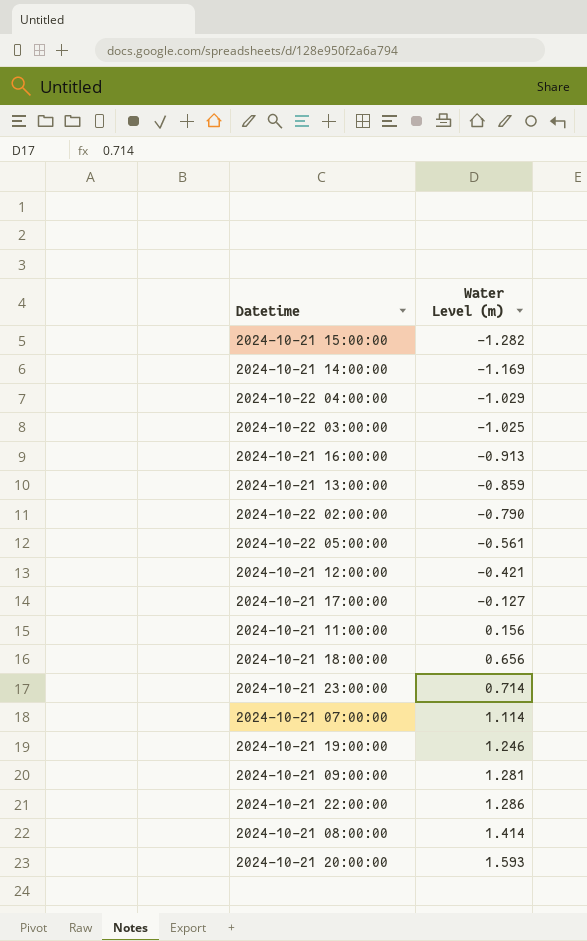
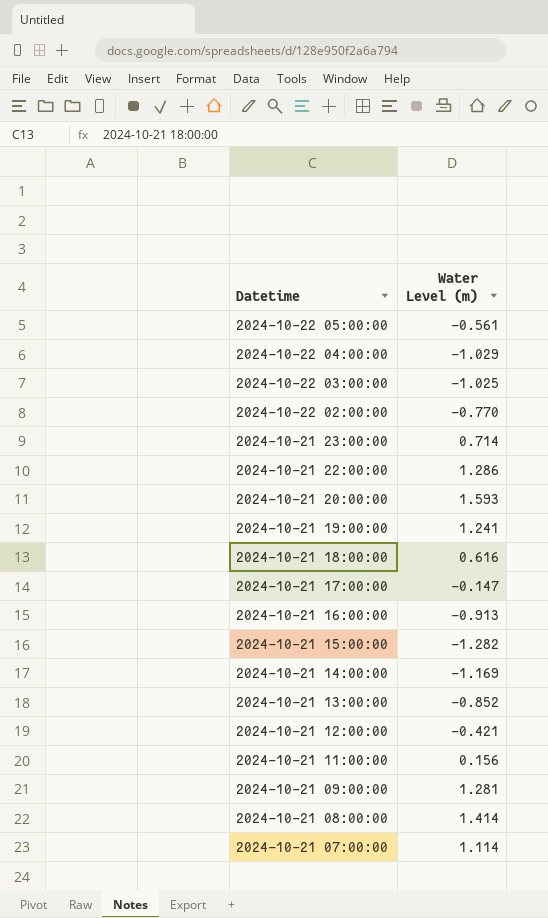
row order: Water Level (m) ascending -> Datetime descending
2024-10-22 02:00:00 | Water Level (m): -0.790 -> -0.770
2024-10-21 19:00:00 | Water Level (m): 1.246 -> 1.241
2024-10-21 18:00:00 | Water Level (m): 0.656 -> 0.616
2024-10-21 17:00:00 | Water Level (m): -0.127 -> -0.147
2024-10-21 13:00:00 | Water Level (m): -0.859 -> -0.852

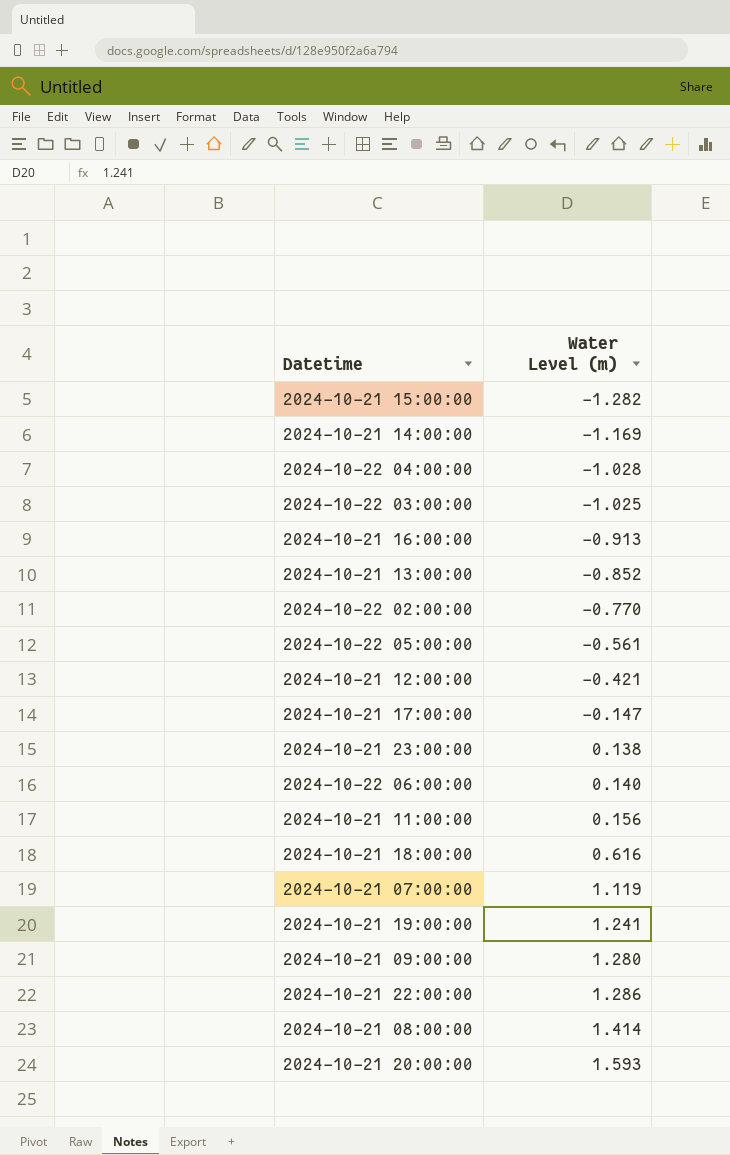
row order: Datetime descending -> Water Level (m) ascending
2024-10-22 04:00:00 | Water Level (m): -1.029 -> -1.028
2024-10-21 23:00:00 | Water Level (m): 0.714 -> 0.138
row 2024-10-22 06:00:00: none -> 0.140
2024-10-21 07:00:00 | Water Level (m): 1.114 -> 1.119
2024-10-21 09:00:00 | Water Level (m): 1.281 -> 1.280

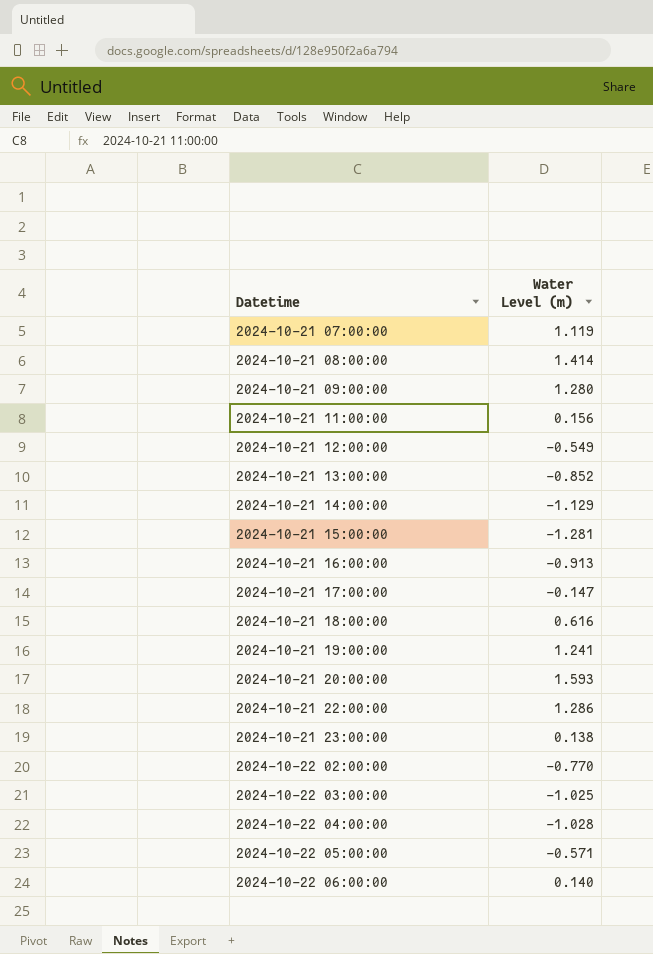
row order: Water Level (m) ascending -> Datetime ascending
2024-10-21 12:00:00 | Water Level (m): -0.421 -> -0.549
2024-10-21 14:00:00 | Water Level (m): -1.169 -> -1.129
2024-10-21 15:00:00 | Water Level (m): -1.282 -> -1.281
2024-10-22 05:00:00 | Water Level (m): -0.561 -> -0.571

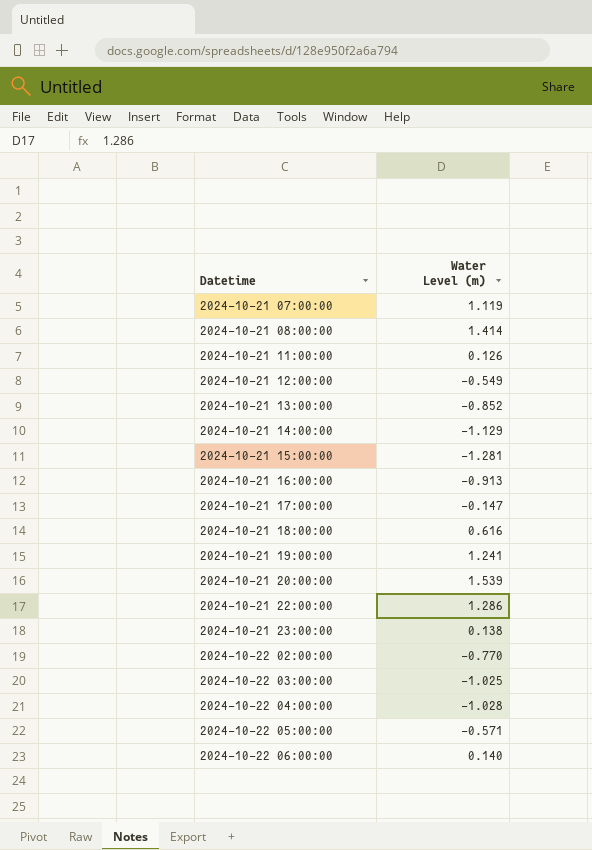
row 2024-10-21 09:00:00: 1.280 -> none
2024-10-21 11:00:00 | Water Level (m): 0.156 -> 0.126
2024-10-21 20:00:00 | Water Level (m): 1.593 -> 1.539

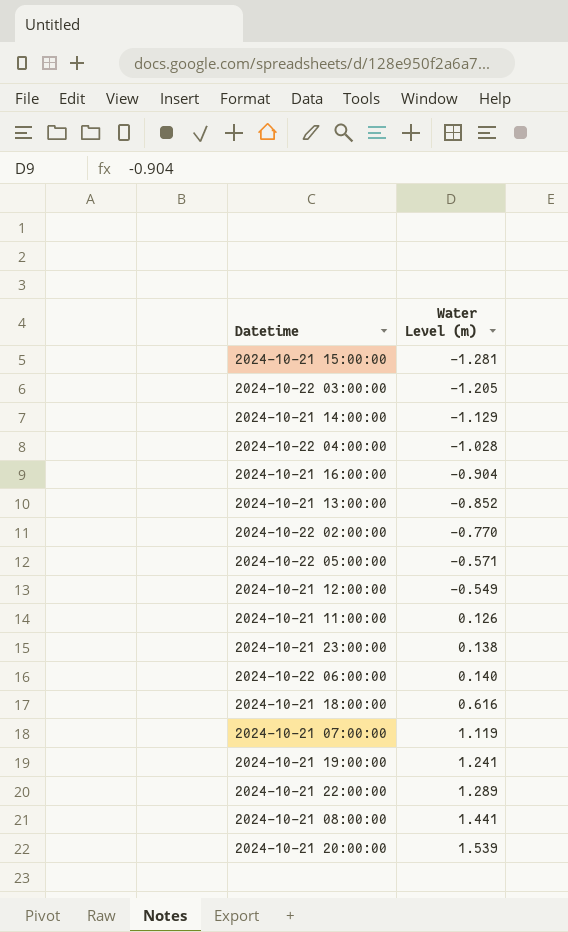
row order: Datetime ascending -> Water Level (m) ascending
row 2024-10-21 17:00:00: -0.147 -> none
2024-10-22 03:00:00 | Water Level (m): -1.025 -> -1.205
2024-10-21 16:00:00 | Water Level (m): -0.913 -> -0.904
2024-10-21 22:00:00 | Water Level (m): 1.286 -> 1.289
2024-10-21 08:00:00 | Water Level (m): 1.414 -> 1.441

